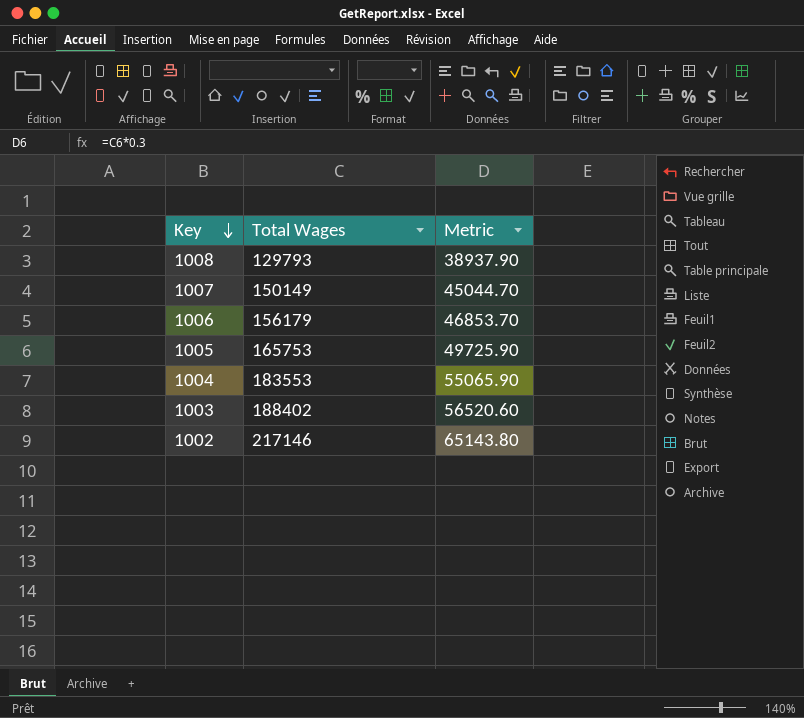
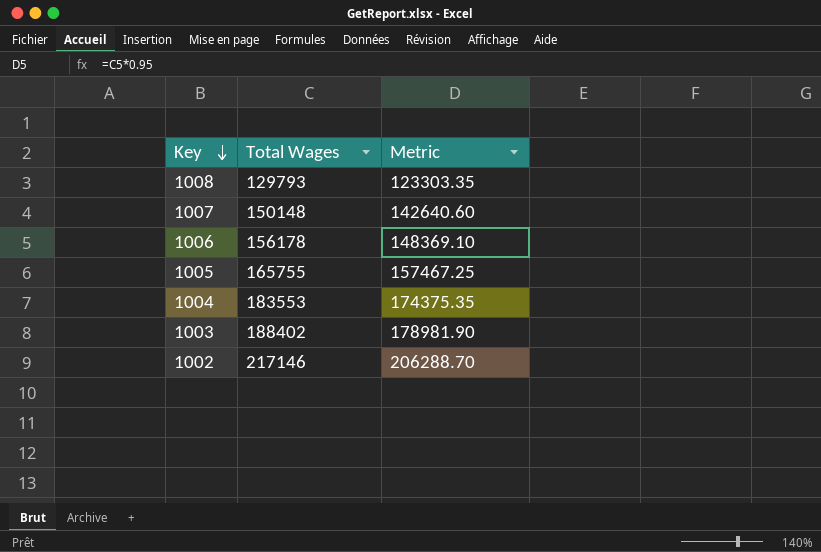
column Metric | formula: [Total Wages] * 0.3 -> [Total Wages] * 0.95
1007 | Total Wages: 150149 -> 150148
1006 | Total Wages: 156179 -> 156178
1005 | Total Wages: 165753 -> 165755

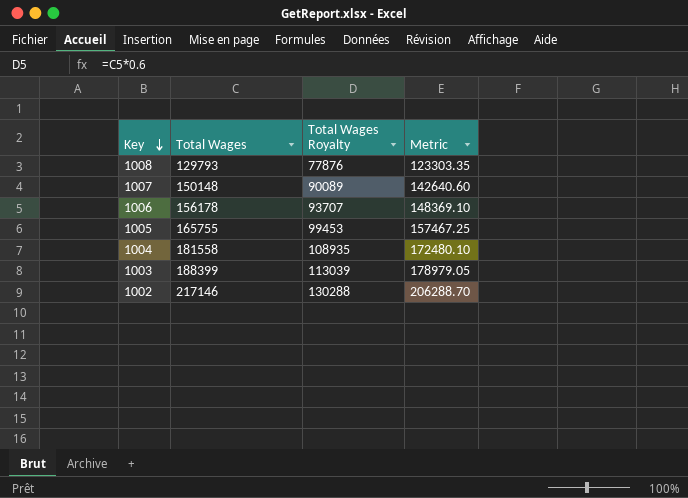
column Total Wages Royalty | formula: none -> [Total Wages] * 0.6
1004 | Total Wages: 183553 -> 181558
1004 | Metric: 174375.35 -> 172480.10
1003 | Total Wages: 188402 -> 188399
1003 | Metric: 178981.90 -> 178979.05

